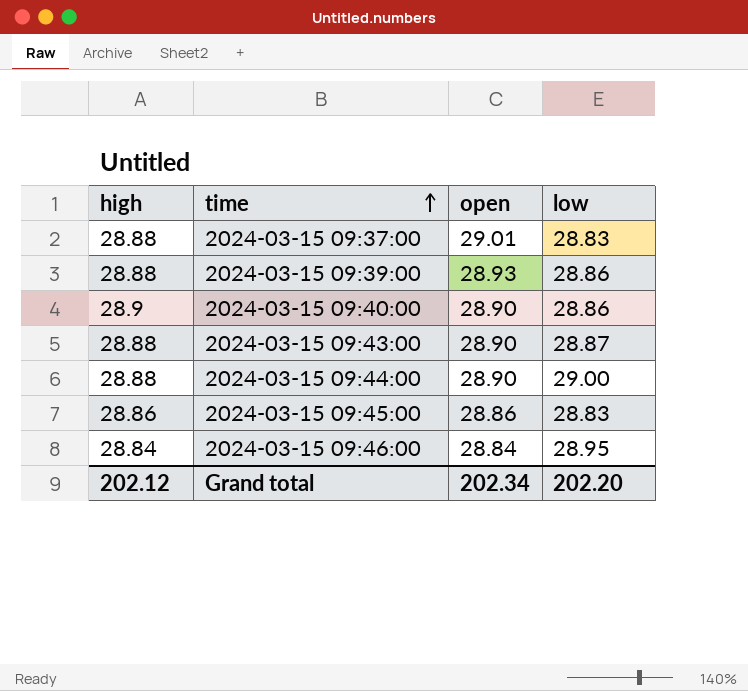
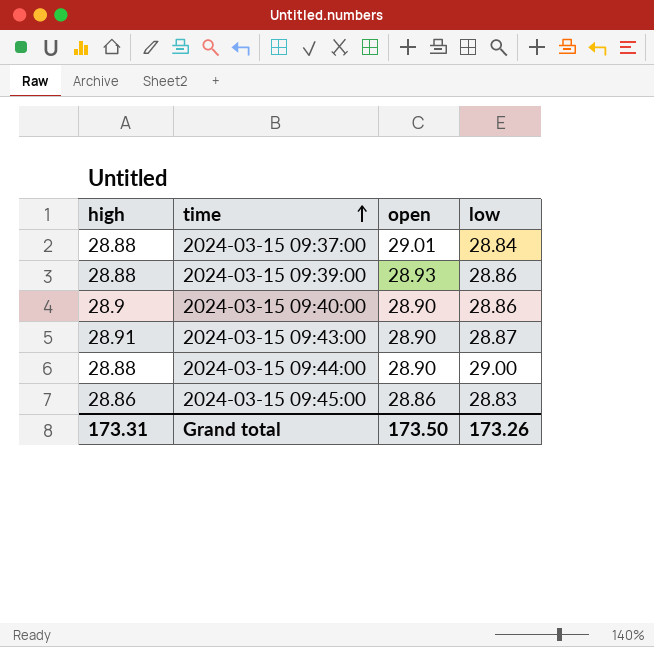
row 2024-03-15 09:46:00: 28.84 | 28.84 | 28.95 -> none
2024-03-15 09:37:00 | low: 28.83 -> 28.84
2024-03-15 09:43:00 | high: 28.88 -> 28.91
Grand total | high: 202.12 -> 173.31
Grand total | open: 202.34 -> 173.50
Grand total | low: 202.20 -> 173.26

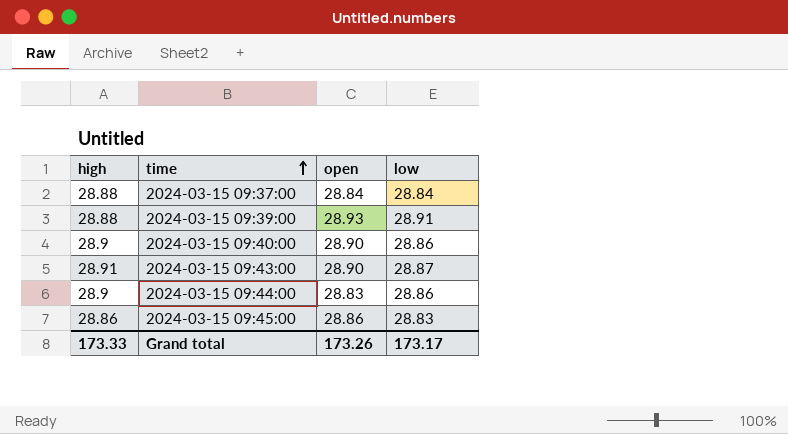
2024-03-15 09:37:00 | open: 29.01 -> 28.84
2024-03-15 09:39:00 | low: 28.86 -> 28.91
2024-03-15 09:44:00 | high: 28.88 -> 28.9
2024-03-15 09:44:00 | open: 28.90 -> 28.83
2024-03-15 09:44:00 | low: 29.00 -> 28.86
Grand total | high: 173.31 -> 173.33
Grand total | open: 173.50 -> 173.26
Grand total | low: 173.26 -> 173.17

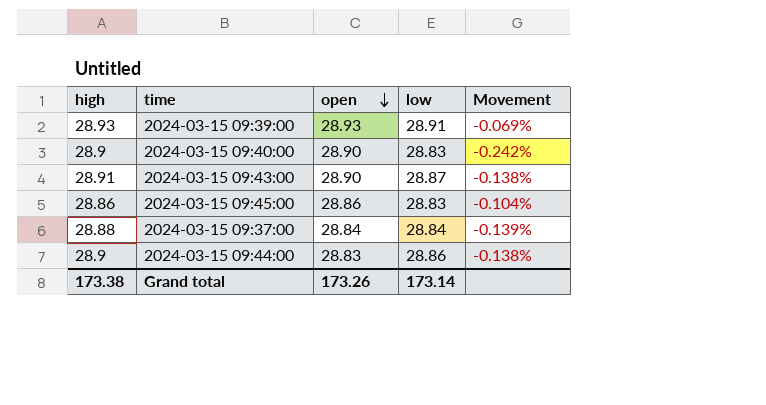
row order: time ascending -> open descending
column Movement | formula: none -> ([low] - [high]) / [high]
2024-03-15 09:39:00 | high: 28.88 -> 28.93
2024-03-15 09:40:00 | low: 28.86 -> 28.83
Grand total | high: 173.33 -> 173.38
Grand total | low: 173.17 -> 173.14

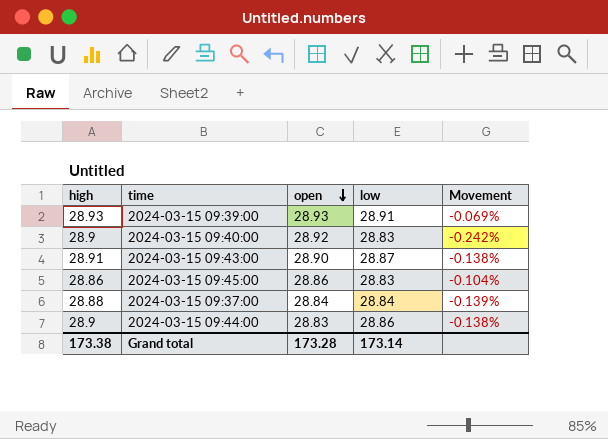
2024-03-15 09:40:00 | open: 28.90 -> 28.92
Grand total | open: 173.26 -> 173.28

